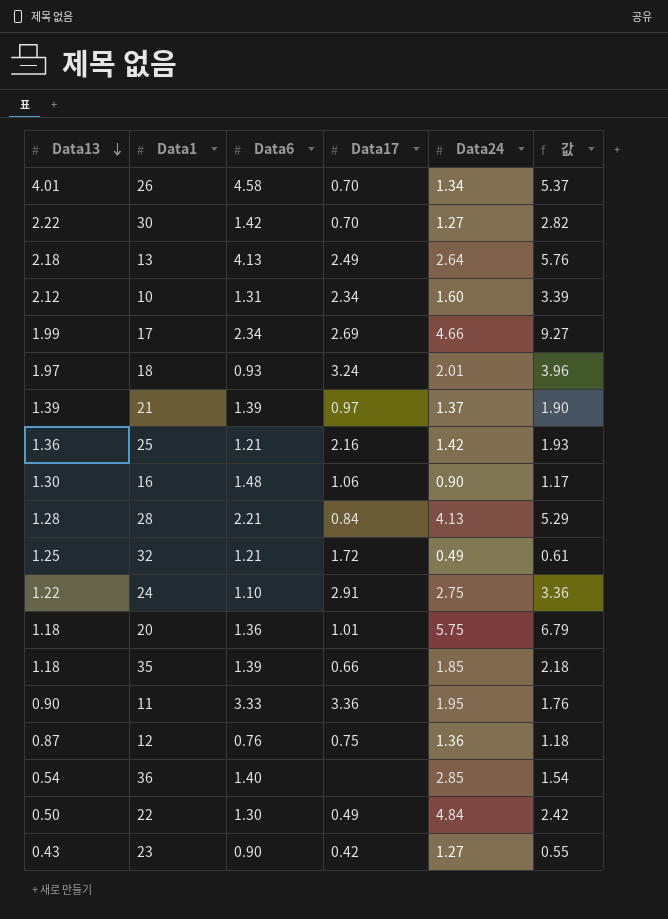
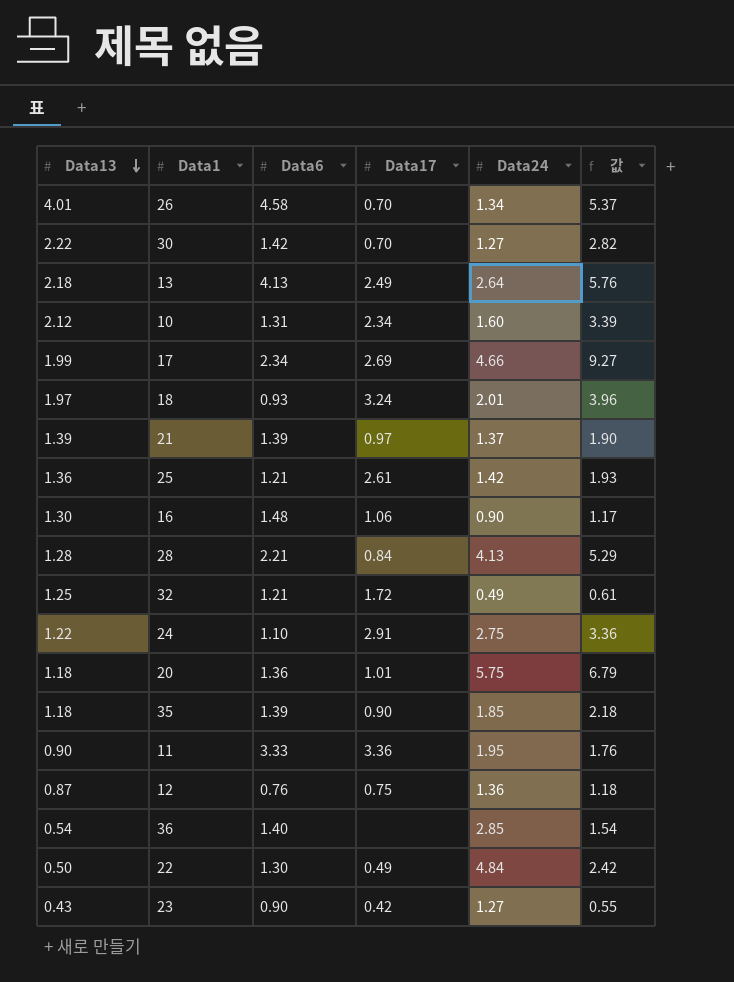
25 | Data17: 2.16 -> 2.61
35 | Data17: 0.66 -> 0.90

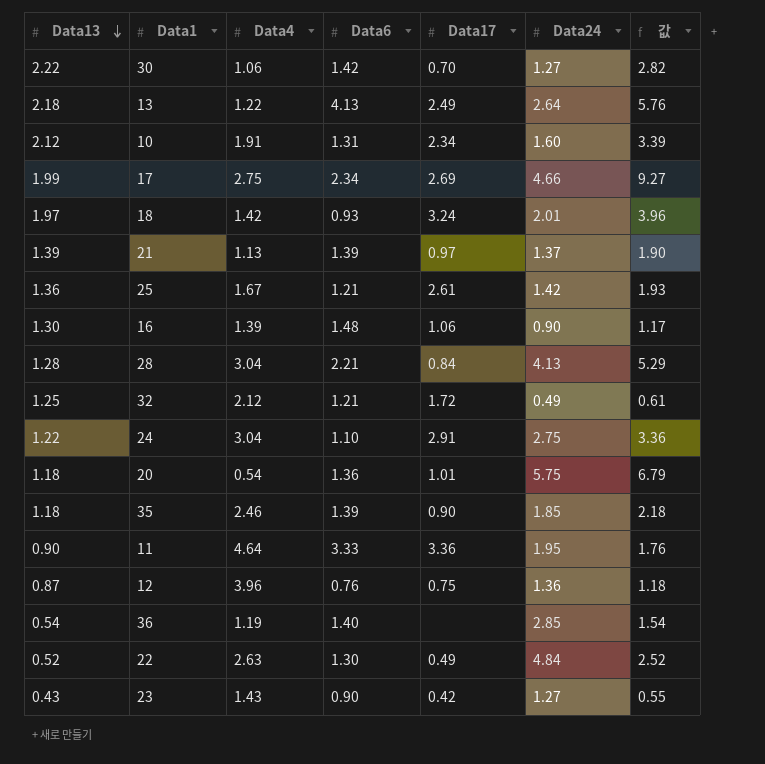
column Data4 | position: none -> 3
row 26: 4.01 | 4.58 | 0.70 | 1.34 | 5.37 -> none
22 | Data13: 0.50 -> 0.52
22 | 값: 2.42 -> 2.52

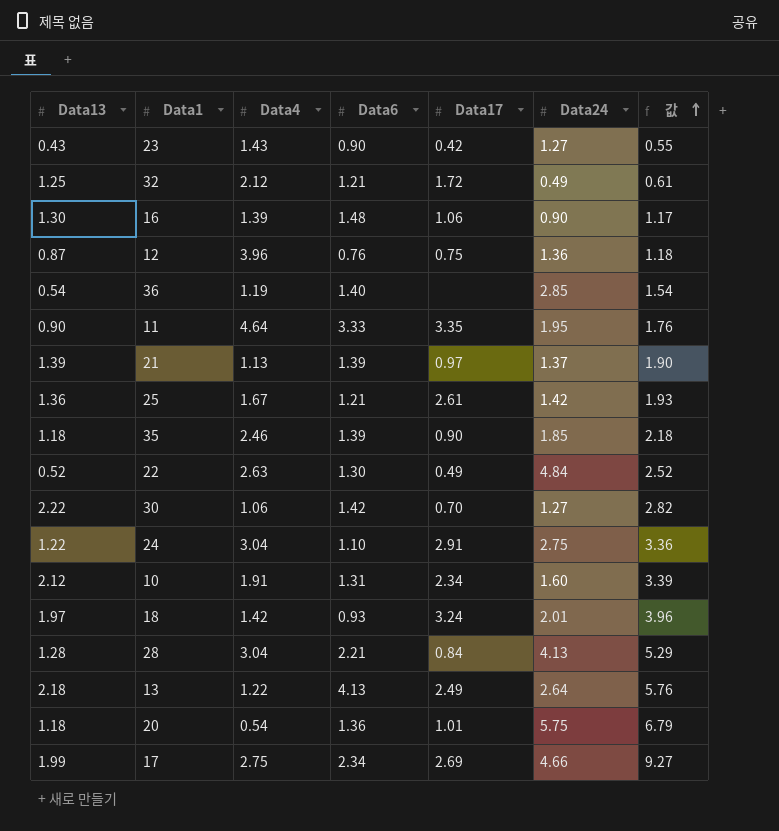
row order: Data13 descending -> 값 ascending
11 | Data17: 3.36 -> 3.35

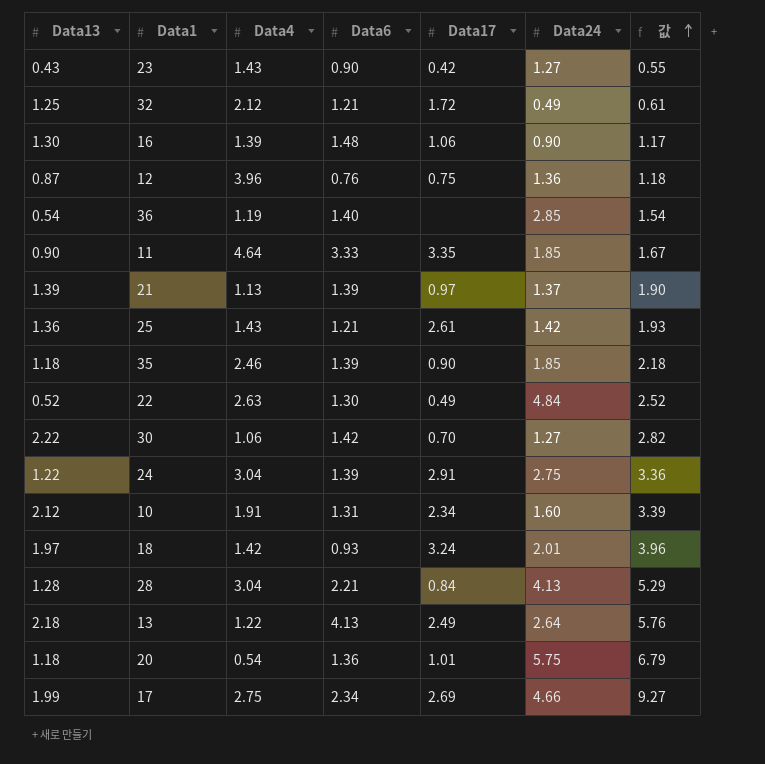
11 | Data24: 1.95 -> 1.85
11 | 값: 1.76 -> 1.67
25 | Data4: 1.67 -> 1.43
24 | Data6: 1.10 -> 1.39

